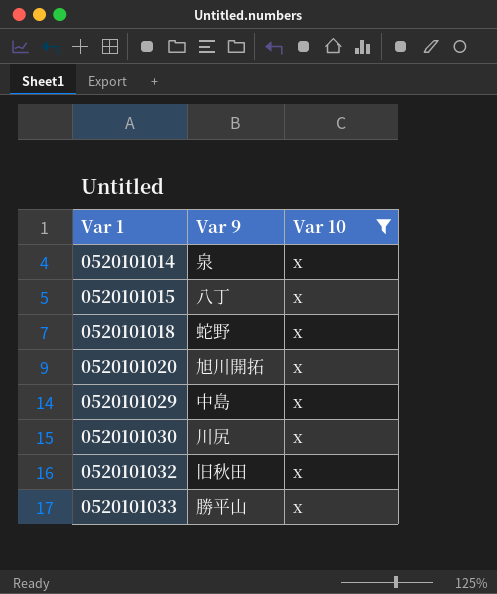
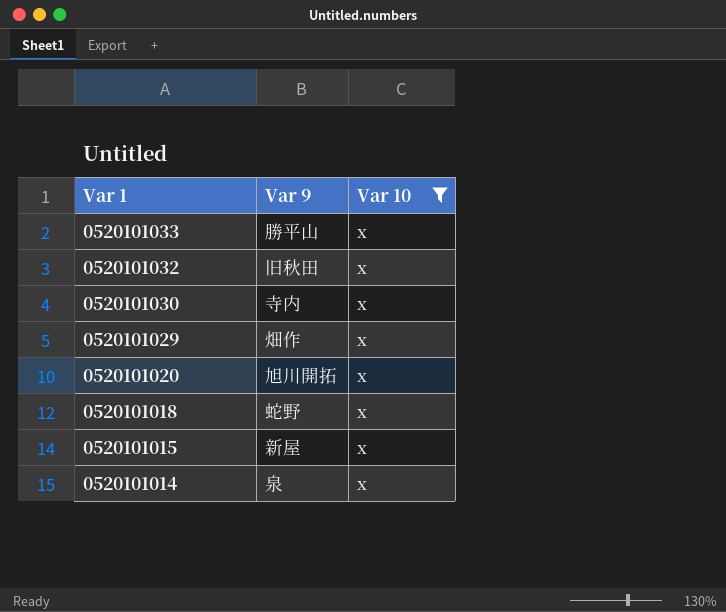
row order: Var 1 ascending -> Var 1 descending
0520101030 | Var 9: 川尻 -> 寺内
0520101029 | Var 9: 中島 -> 畑作
0520101015 | Var 9: 八丁 -> 新屋

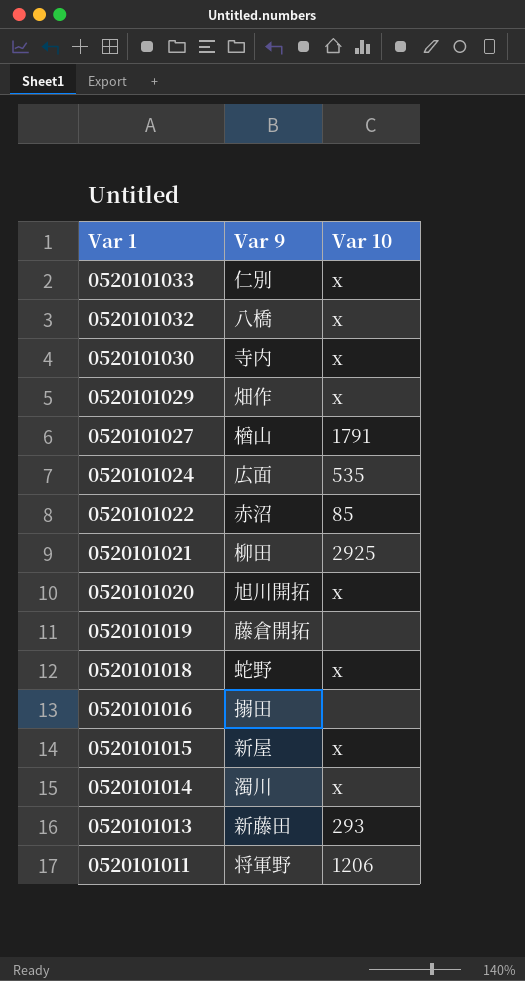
filter: Var 10 = x -> none
0520101033 | Var 9: 勝平山 -> 仁別
0520101032 | Var 9: 旧秋田 -> 八橋
0520101014 | Var 9: 泉 -> 濁川

